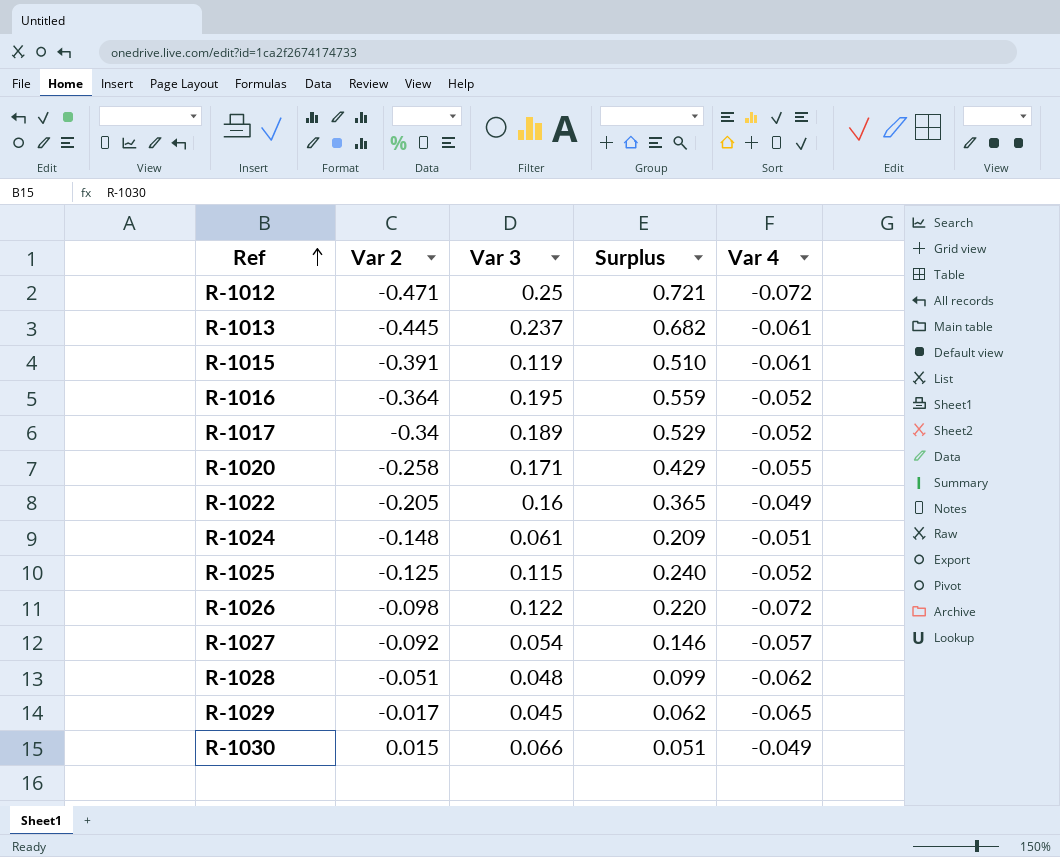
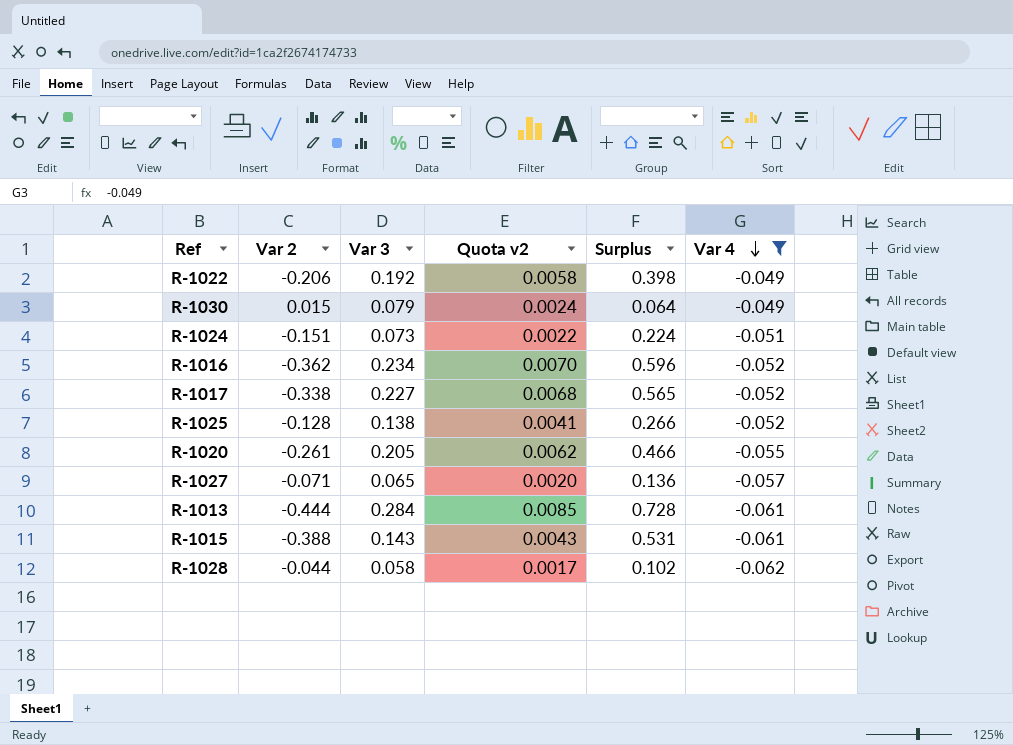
filter: none -> Var 4 >= -0.062
row order: Ref ascending -> Var 4 descending
column Quota v2 | formula: none -> [Var 3] * 0.03
R-1022 | Var 2: -0.205 -> -0.206
R-1022 | Var 3: 0.16 -> 0.192
R-1022 | Surplus: 0.365 -> 0.398
R-1030 | Var 3: 0.066 -> 0.079
R-1030 | Surplus: 0.051 -> 0.064
R-1024 | Var 2: -0.148 -> -0.151
R-1024 | Var 3: 0.061 -> 0.073
R-1024 | Surplus: 0.209 -> 0.224
R-1016 | Var 2: -0.364 -> -0.362
R-1016 | Var 3: 0.195 -> 0.234
R-1016 | Surplus: 0.559 -> 0.596
R-1017 | Var 2: -0.34 -> -0.338
R-1017 | Var 3: 0.189 -> 0.227
R-1017 | Surplus: 0.529 -> 0.565
R-1025 | Var 2: -0.125 -> -0.128
R-1025 | Var 3: 0.115 -> 0.138
R-1025 | Surplus: 0.240 -> 0.266
R-1020 | Var 2: -0.258 -> -0.261
R-1020 | Var 3: 0.171 -> 0.205
R-1020 | Surplus: 0.429 -> 0.466
R-1027 | Var 2: -0.092 -> -0.071
R-1027 | Var 3: 0.054 -> 0.065
R-1027 | Surplus: 0.146 -> 0.136
R-1013 | Var 2: -0.445 -> -0.444
R-1013 | Var 3: 0.237 -> 0.284
R-1013 | Surplus: 0.682 -> 0.728
R-1015 | Var 2: -0.391 -> -0.388
R-1015 | Var 3: 0.119 -> 0.143
R-1015 | Surplus: 0.510 -> 0.531
R-1028 | Var 2: -0.051 -> -0.044
R-1028 | Var 3: 0.048 -> 0.058
R-1028 | Surplus: 0.099 -> 0.102

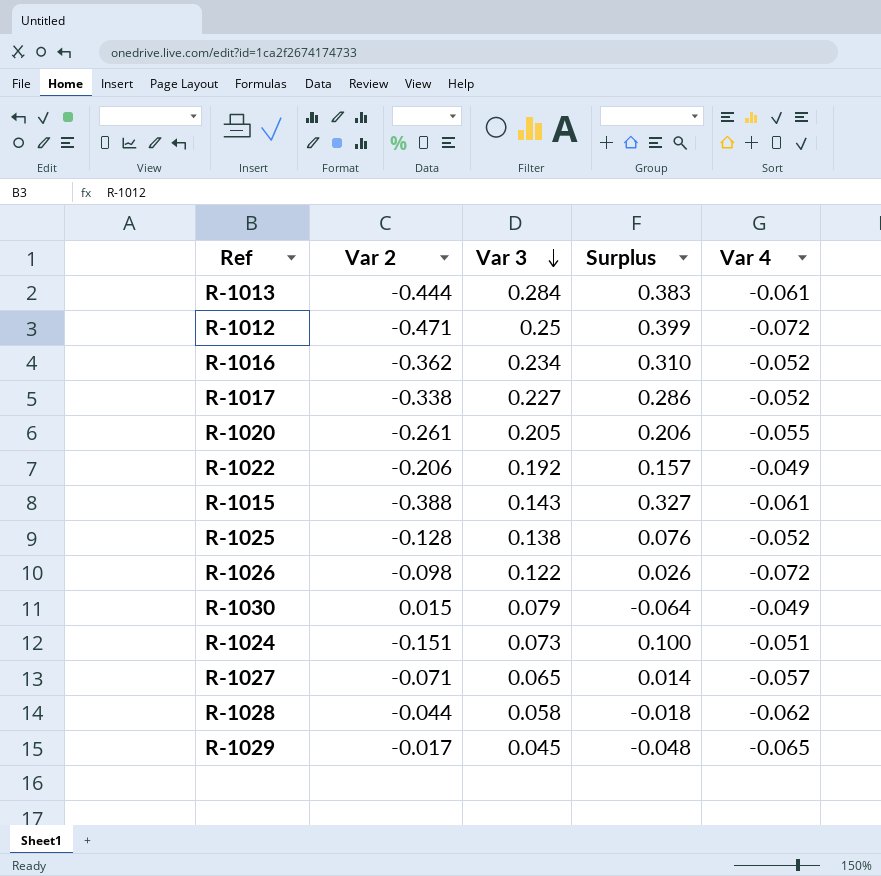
filter: Var 4 >= -0.062 -> none
row order: Var 4 descending -> Var 3 descending
column Quota v2 | formula: [Var 3] * 0.03 -> none
column Surplus | formula: [Var 3] - [Var 2] -> [Var 4] - [Var 2]

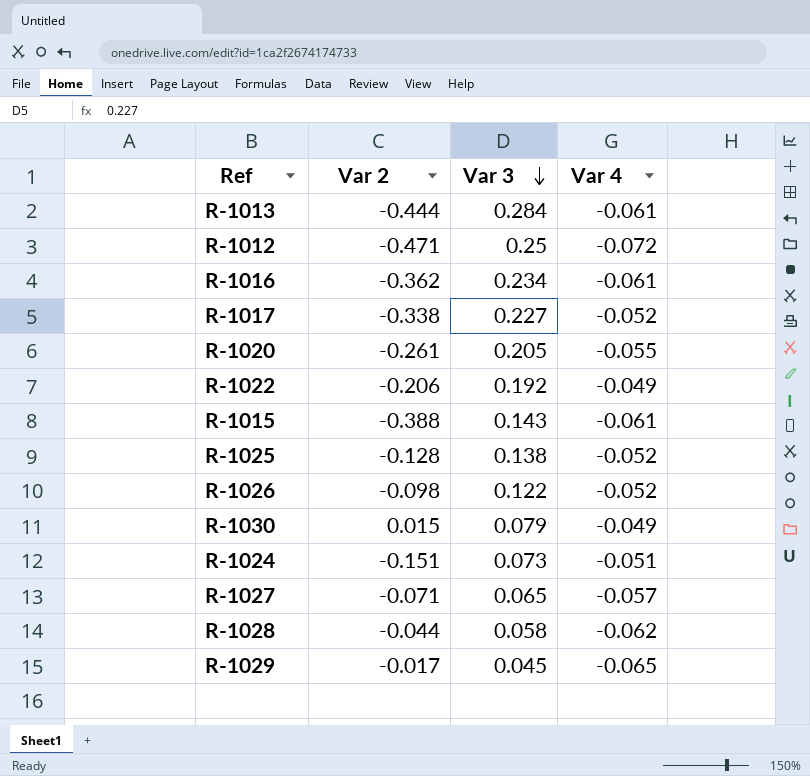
column Surplus | formula: [Var 4] - [Var 2] -> none
R-1016 | Var 4: -0.052 -> -0.061
R-1026 | Var 4: -0.072 -> -0.052

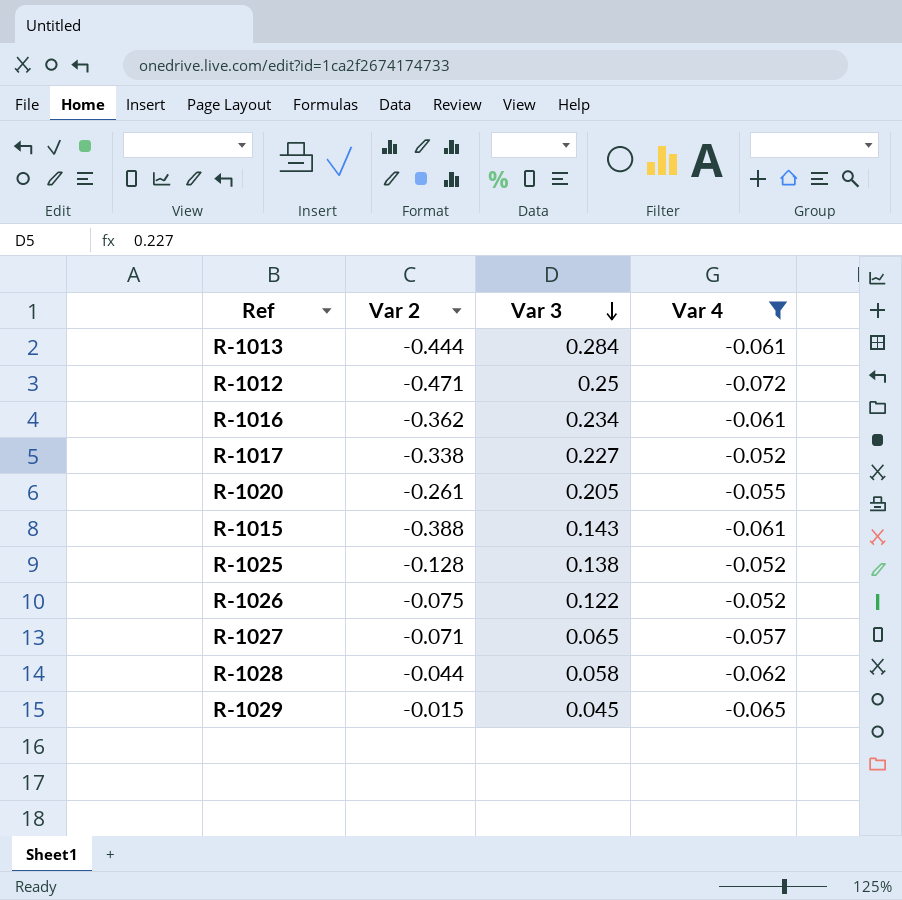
filter: none -> Var 4 <= -0.052
R-1026 | Var 2: -0.098 -> -0.075
R-1029 | Var 2: -0.017 -> -0.015

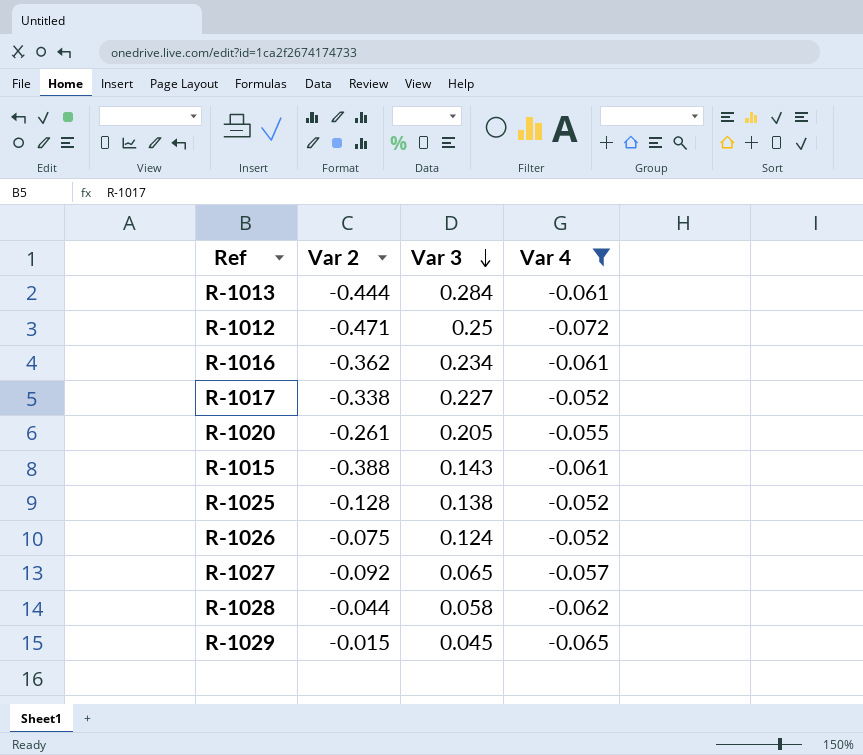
R-1026 | Var 3: 0.122 -> 0.124
R-1027 | Var 2: -0.071 -> -0.092

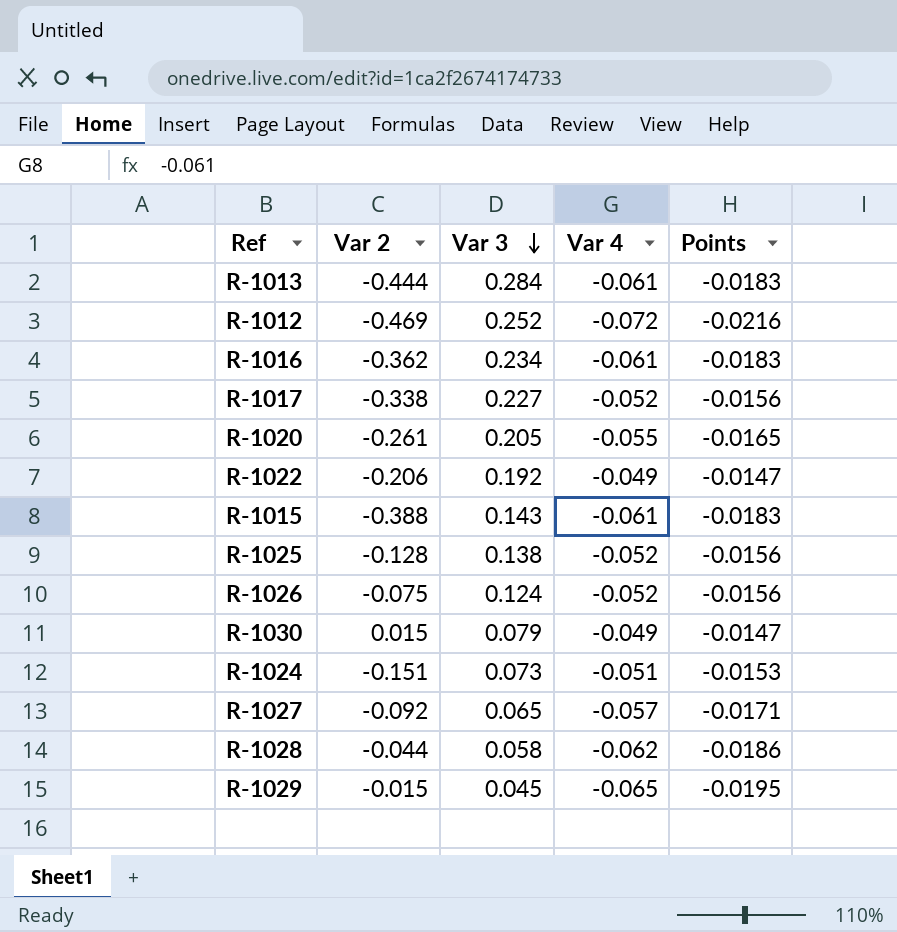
filter: Var 4 <= -0.052 -> none
column Points | formula: none -> [Var 4] * 0.3
R-1012 | Var 2: -0.471 -> -0.469
R-1012 | Var 3: 0.25 -> 0.252

